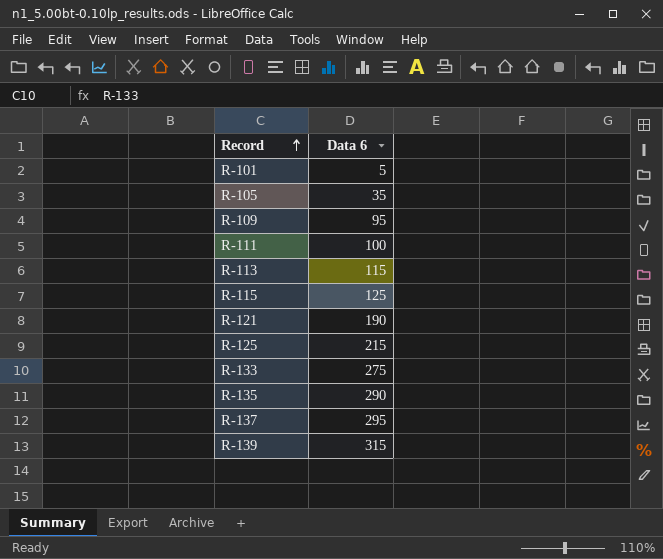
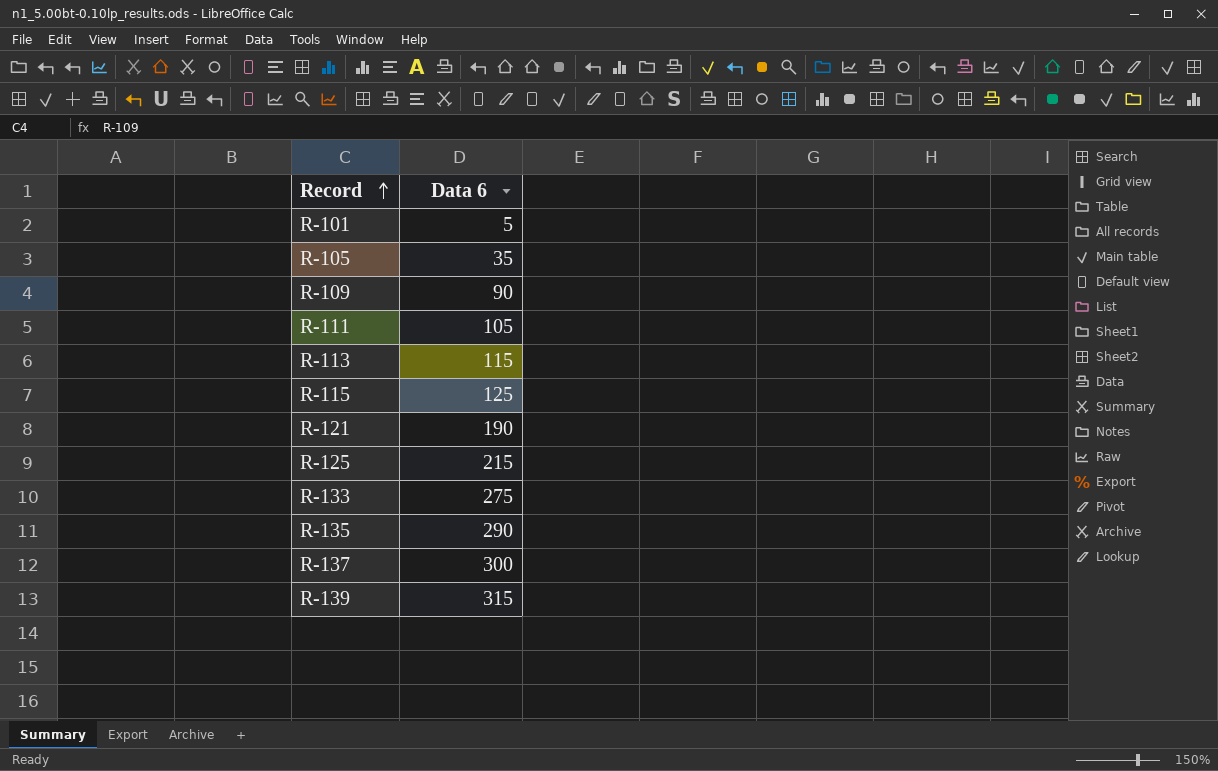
R-109 | Data 6: 95 -> 90
R-111 | Data 6: 100 -> 105
R-137 | Data 6: 295 -> 300

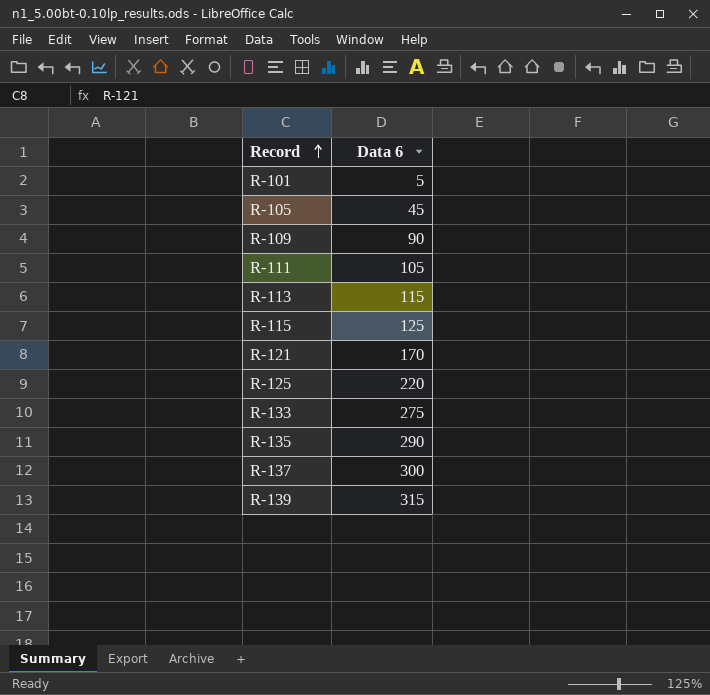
R-105 | Data 6: 35 -> 45
R-121 | Data 6: 190 -> 170
R-125 | Data 6: 215 -> 220

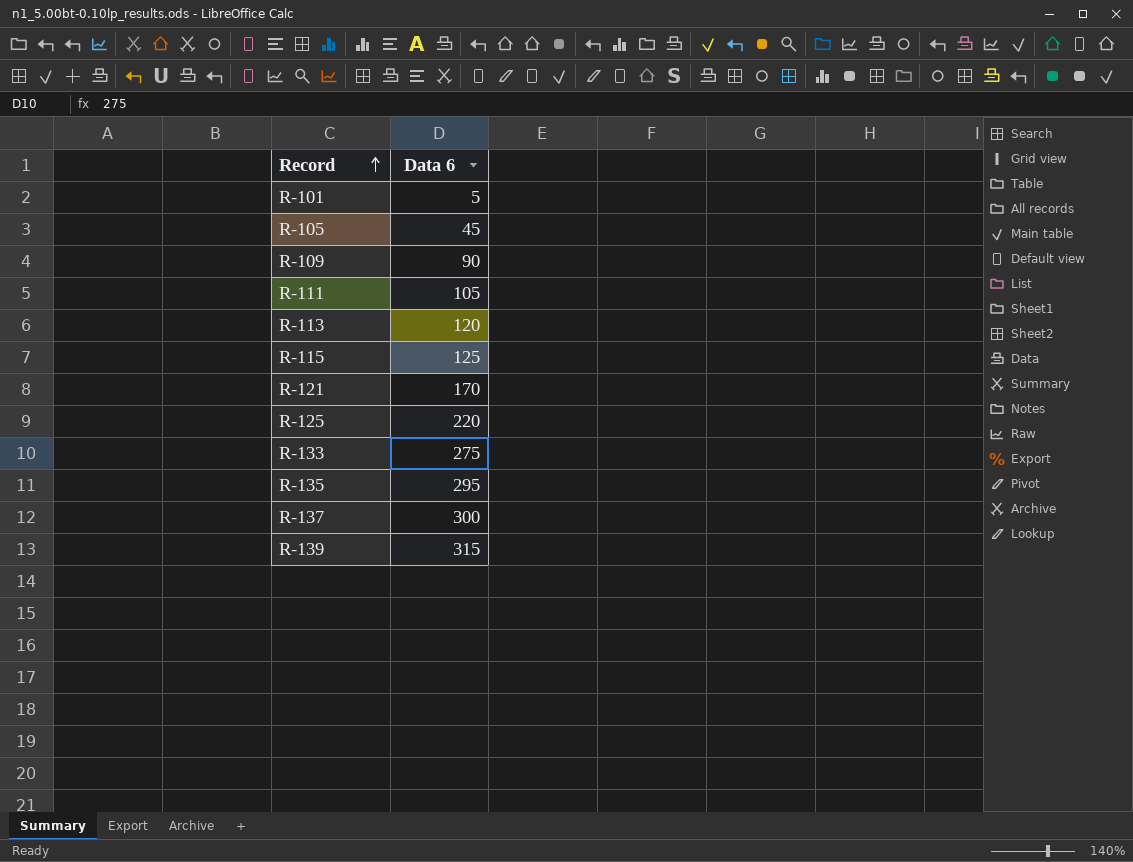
R-113 | Data 6: 115 -> 120
R-135 | Data 6: 290 -> 295

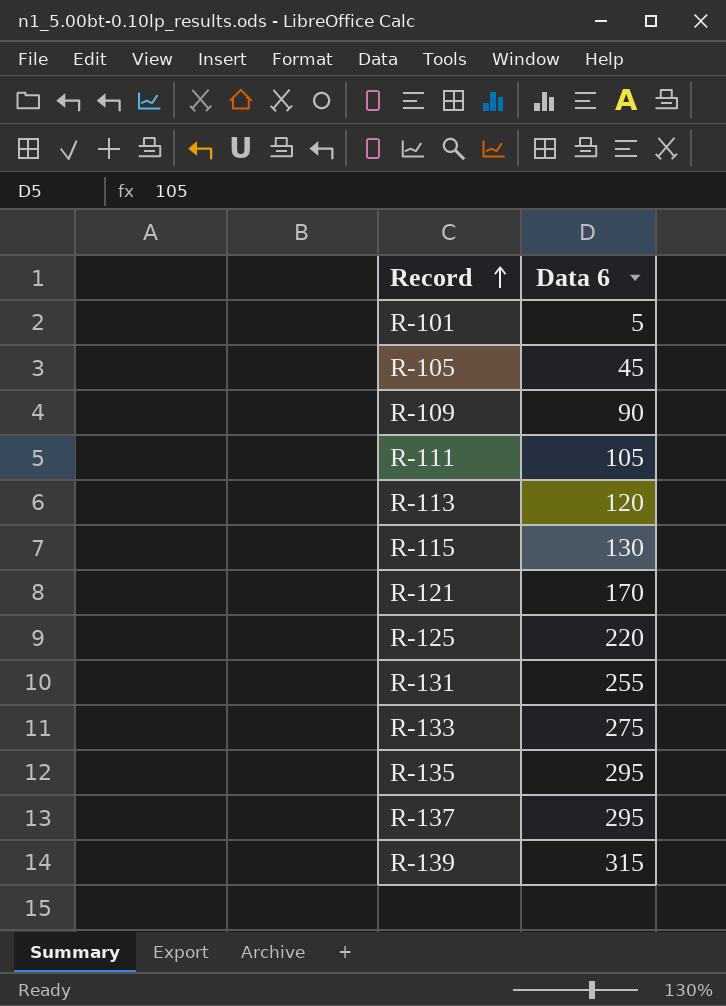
R-115 | Data 6: 125 -> 130
row R-131: none -> 255
R-137 | Data 6: 300 -> 295

